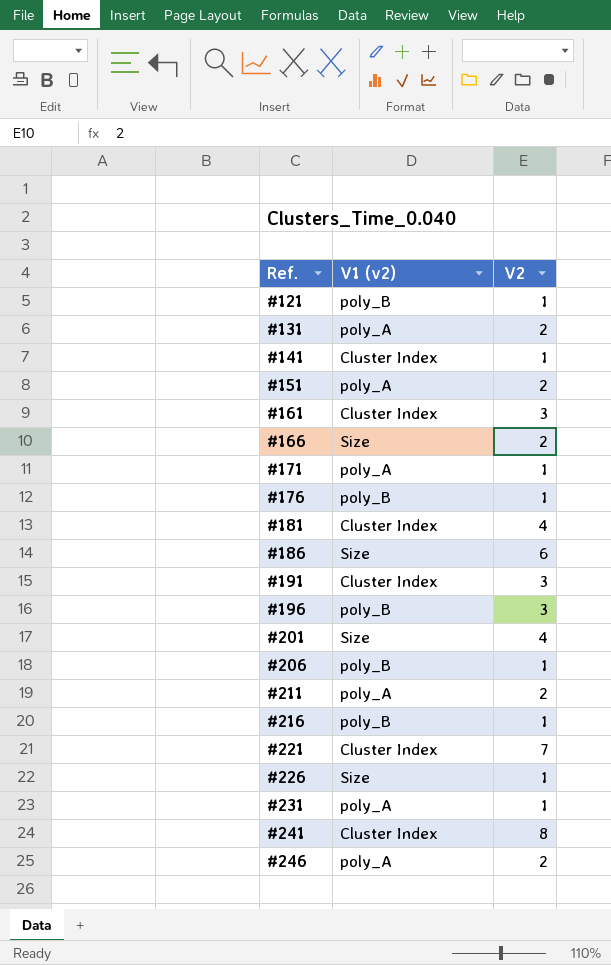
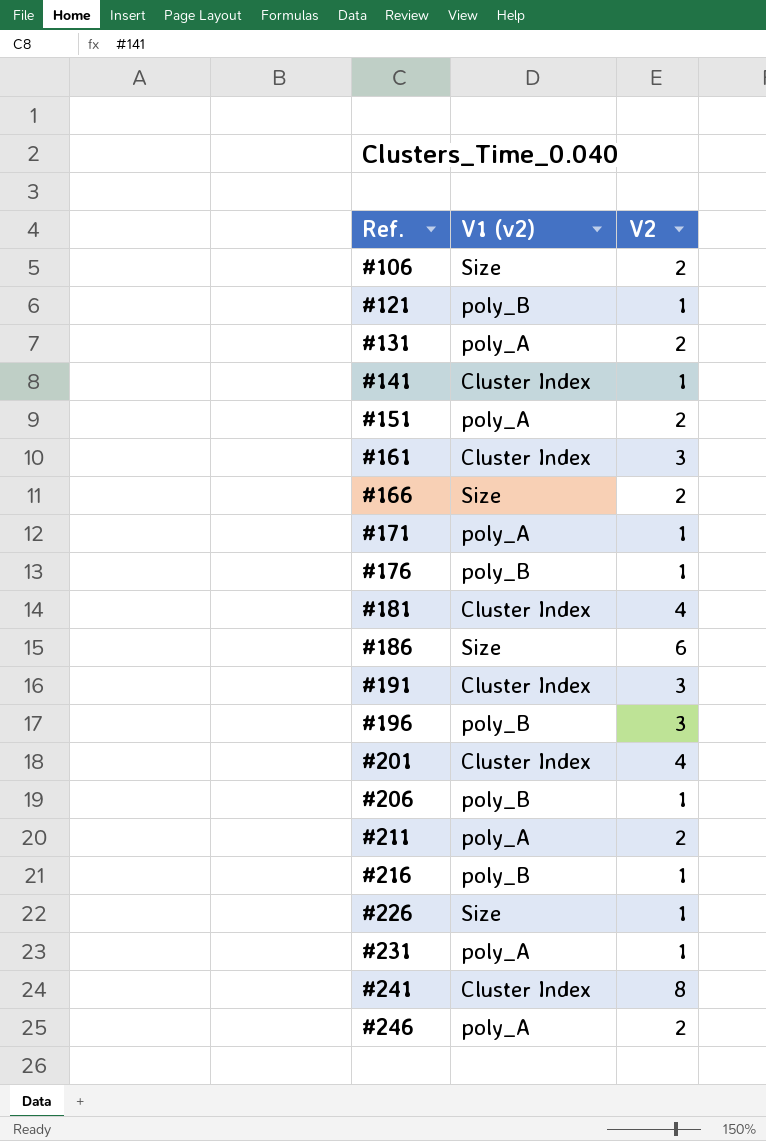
row #221: Cluster Index | 7 -> none
row #106: none -> Size | 2
#201 | V1 (v2): Size -> Cluster Index

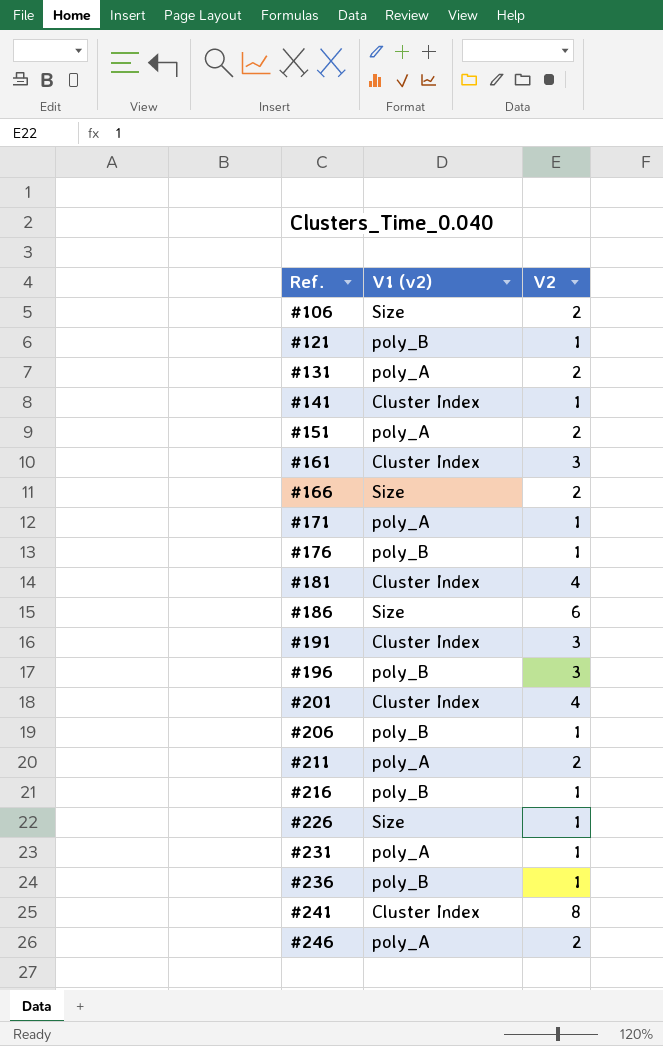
row #236: none -> poly_B | 1

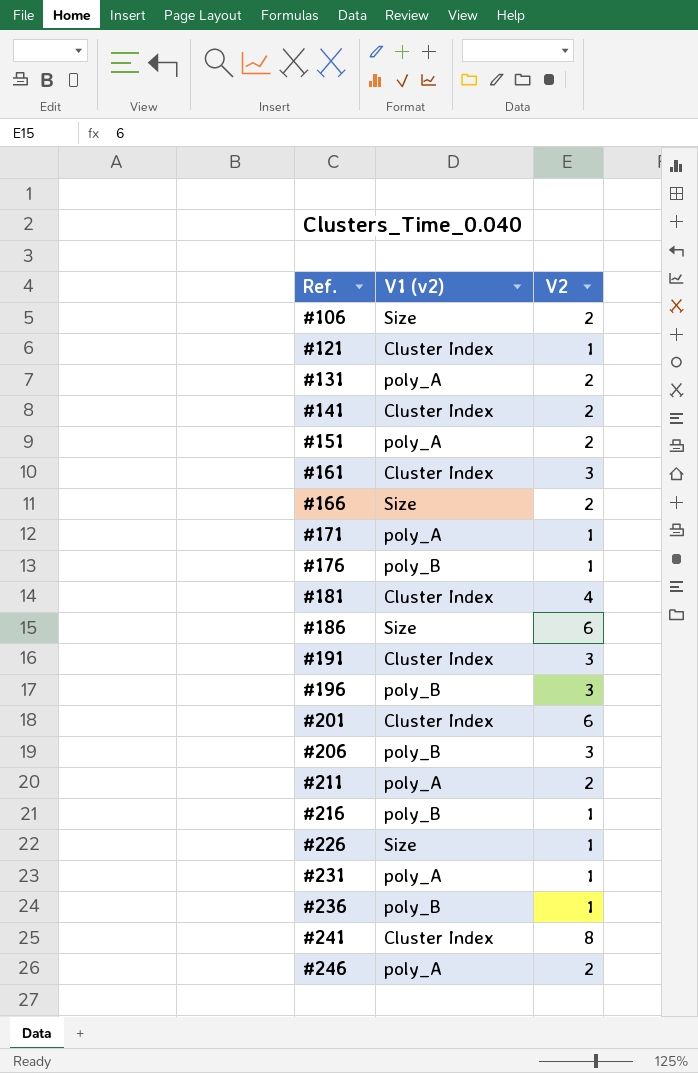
#121 | V1 (v2): poly_B -> Cluster Index
#141 | V2: 1 -> 2
#201 | V2: 4 -> 6
#206 | V2: 1 -> 3

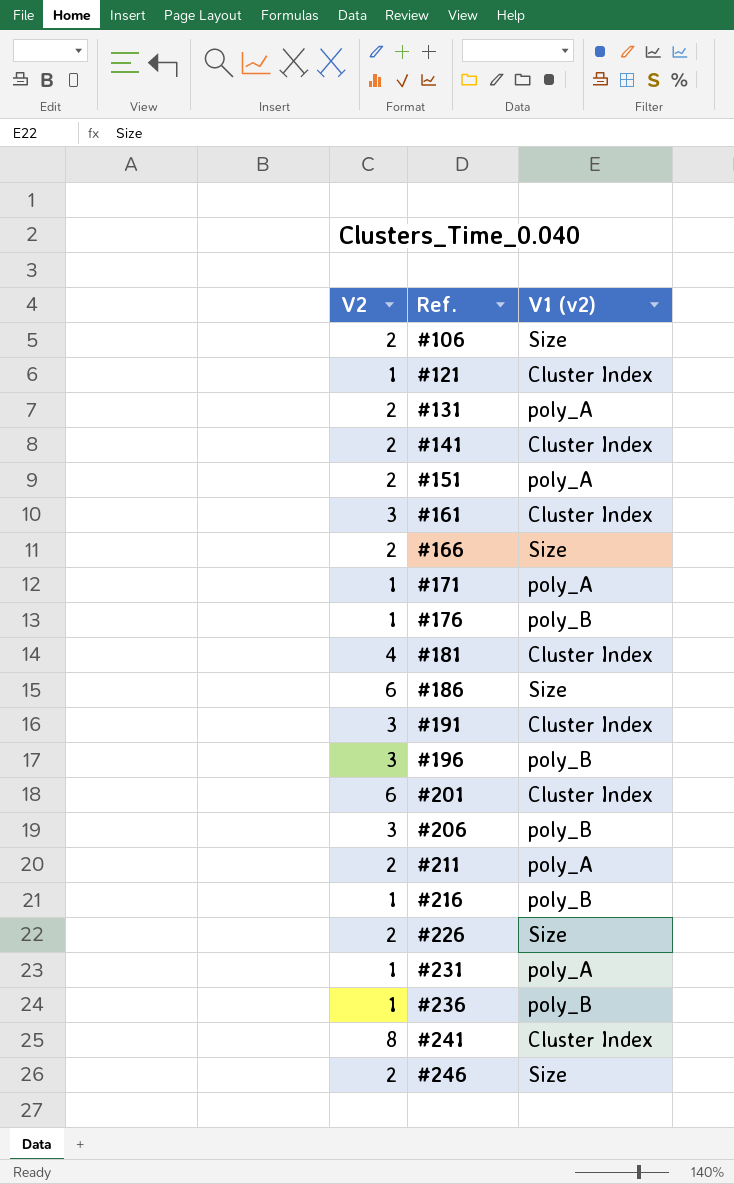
column V2 | position: 3 -> 1
#226 | V2: 1 -> 2
#246 | V1 (v2): poly_A -> Size

